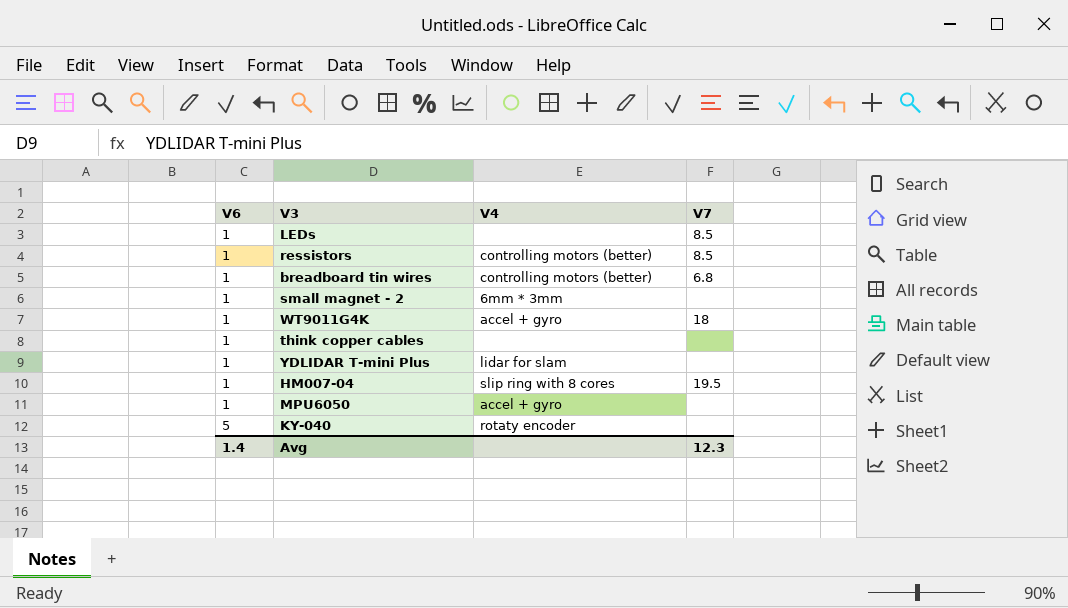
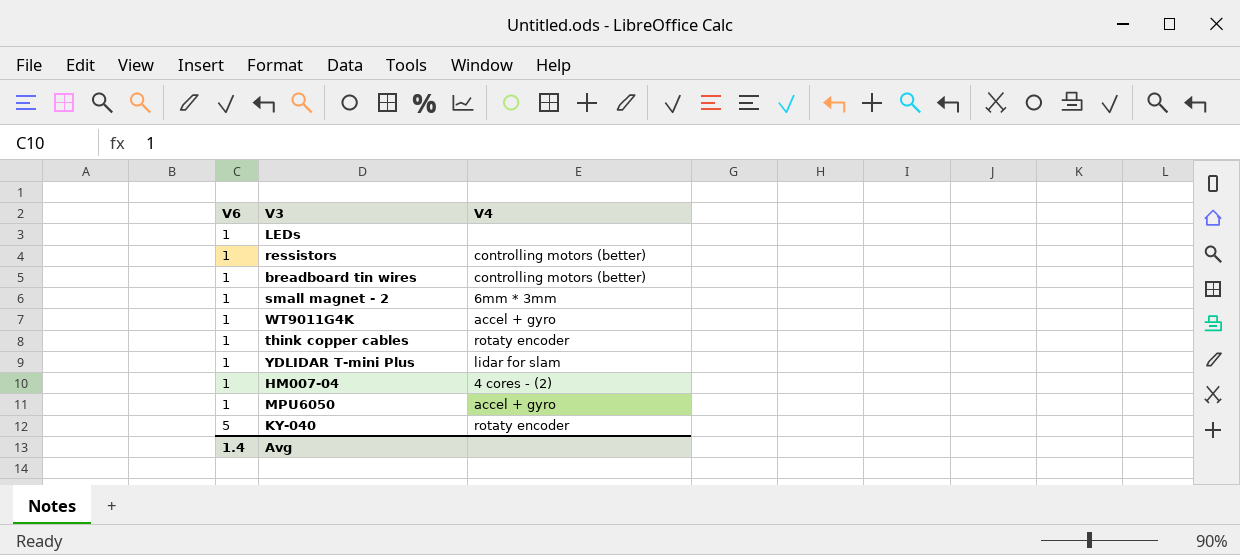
column V7 | position: 4 -> none
think copper cables | V4: none -> rotaty encoder
HM007-04 | V4: slip ring with 8 cores -> 4 cores - (2)

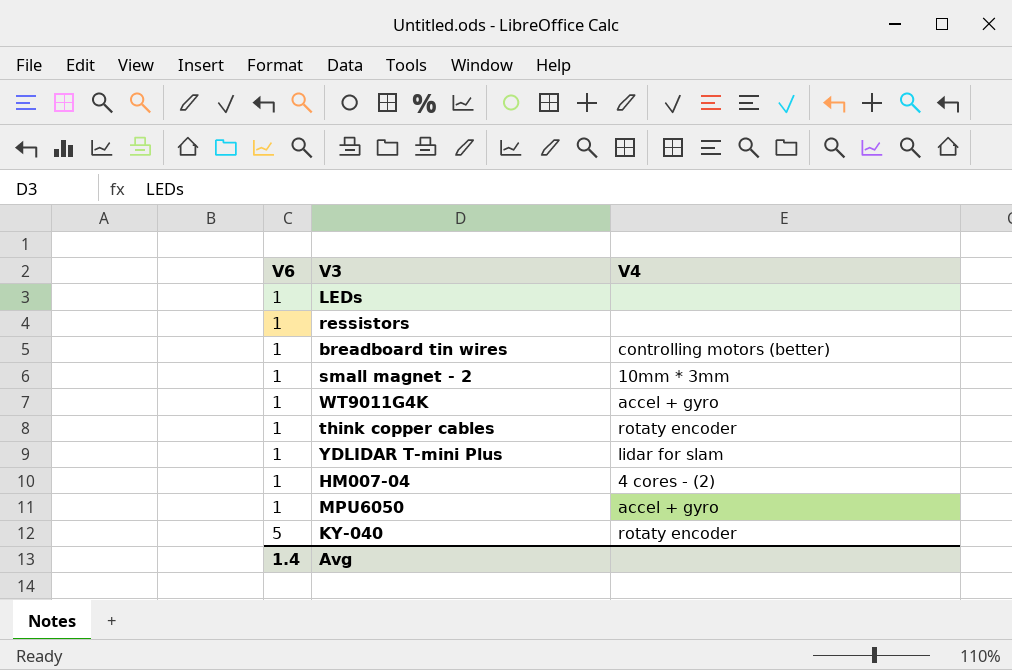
ressistors | V4: controlling motors (better) -> none
small magnet - 2 | V4: 6mm * 3mm -> 10mm * 3mm

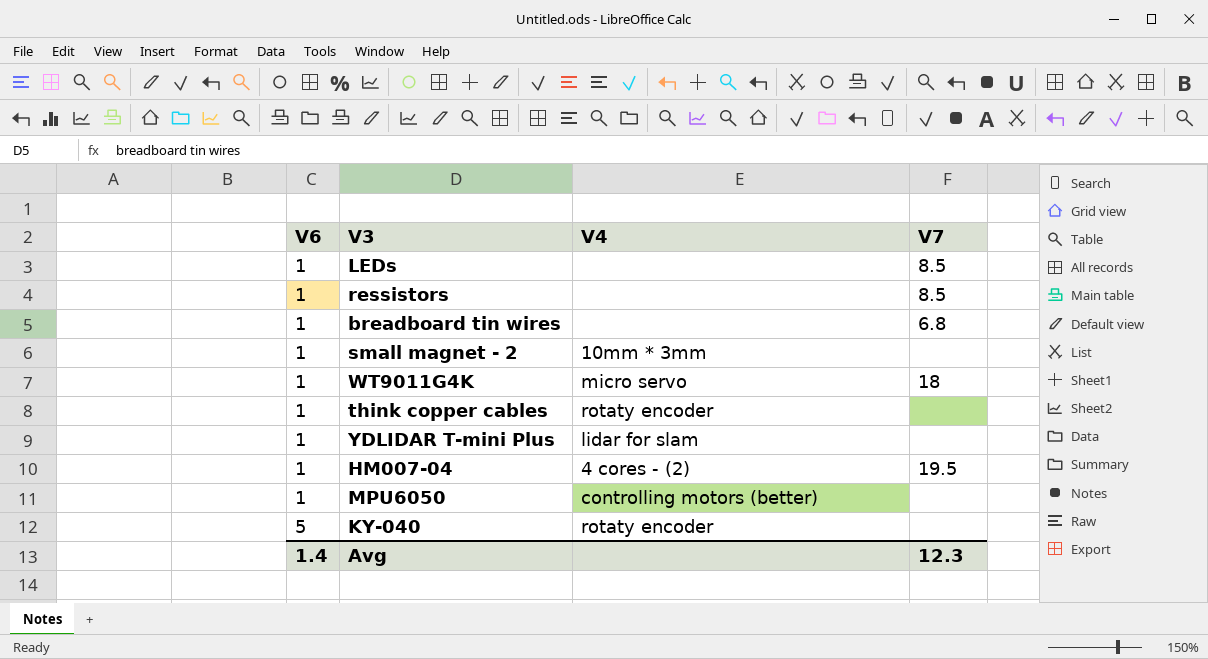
column V7 | position: none -> 4
breadboard tin wires | V4: controlling motors (better) -> none
WT9011G4K | V4: accel + gyro -> micro servo
MPU6050 | V4: accel + gyro -> controlling motors (better)

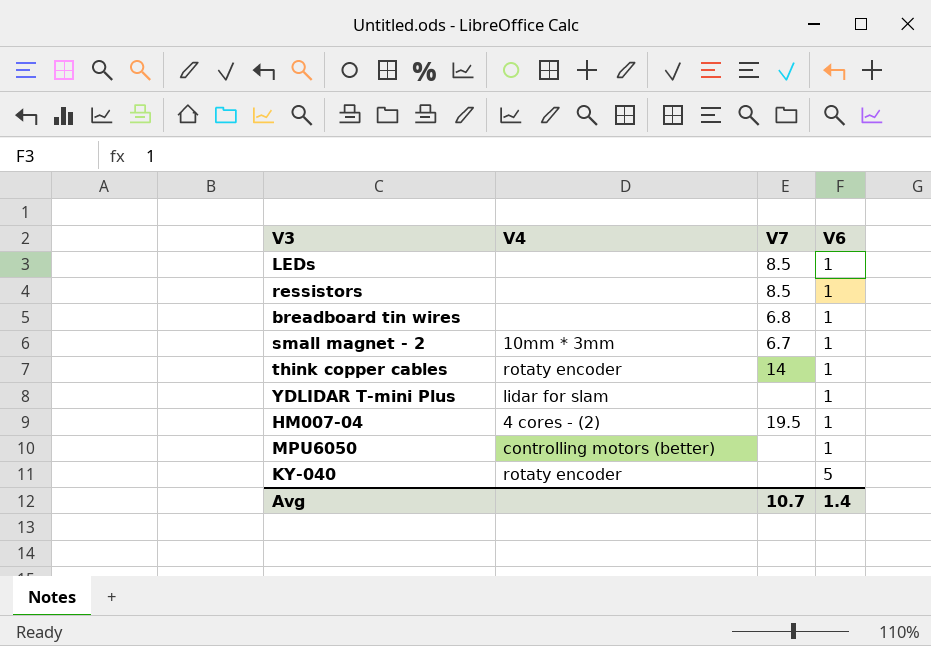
column V6 | position: 1 -> 4
row WT9011G4K: 1 | micro servo | 18 -> none
small magnet - 2 | V7: none -> 6.7
think copper cables | V7: none -> 14
Avg | V7: 12.3 -> 10.7

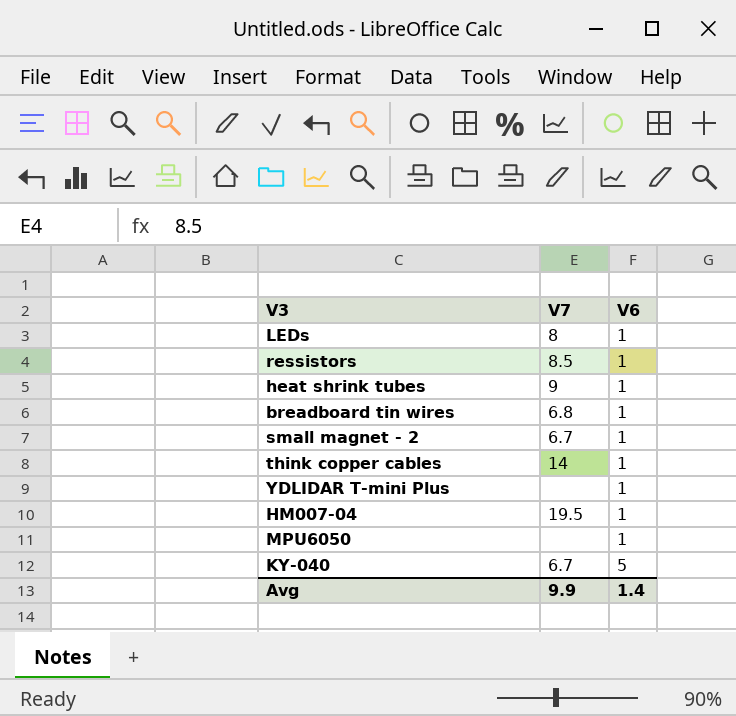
column V4 | position: 2 -> none
LEDs | V7: 8.5 -> 8
row heat shrink tubes: none -> 9 | 1
KY-040 | V7: none -> 6.7
Avg | V7: 10.7 -> 9.9

